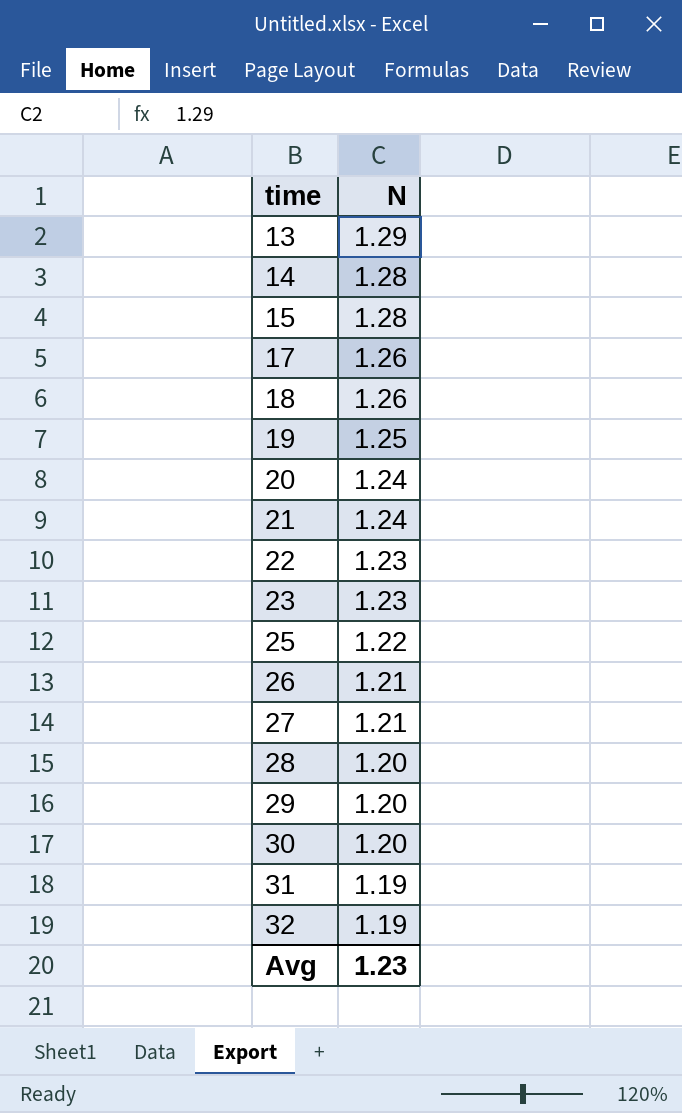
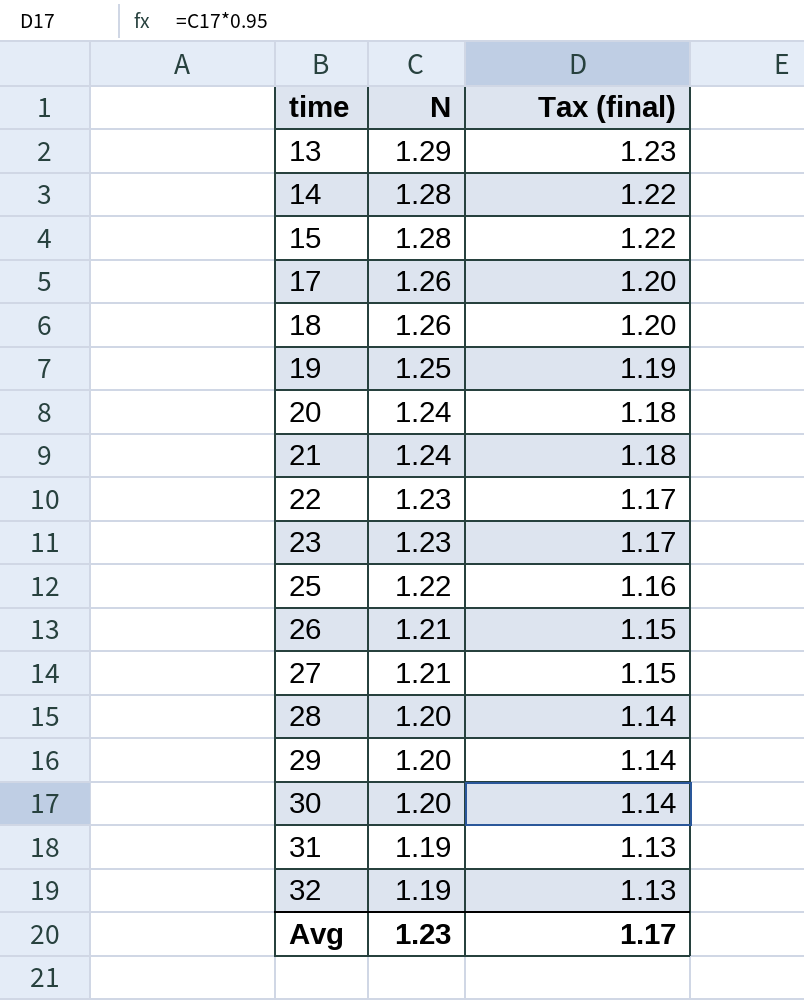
column Tax (final) | formula: none -> [N] * 0.95

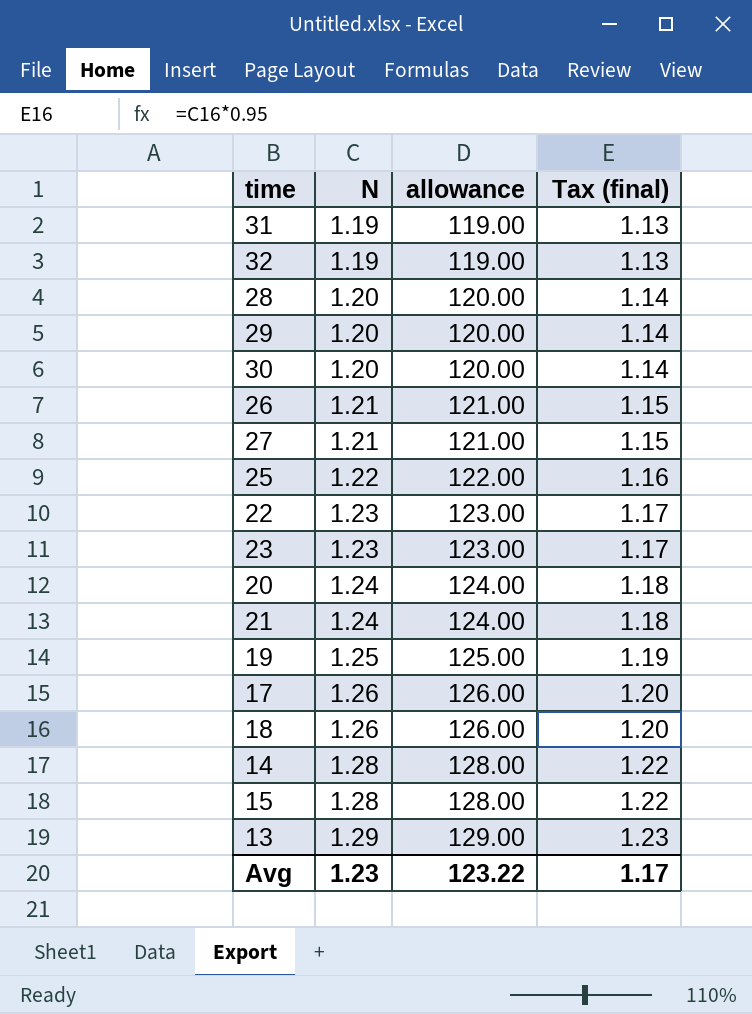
row order: time ascending -> N ascending
column allowance | formula: none -> [N] * 100

